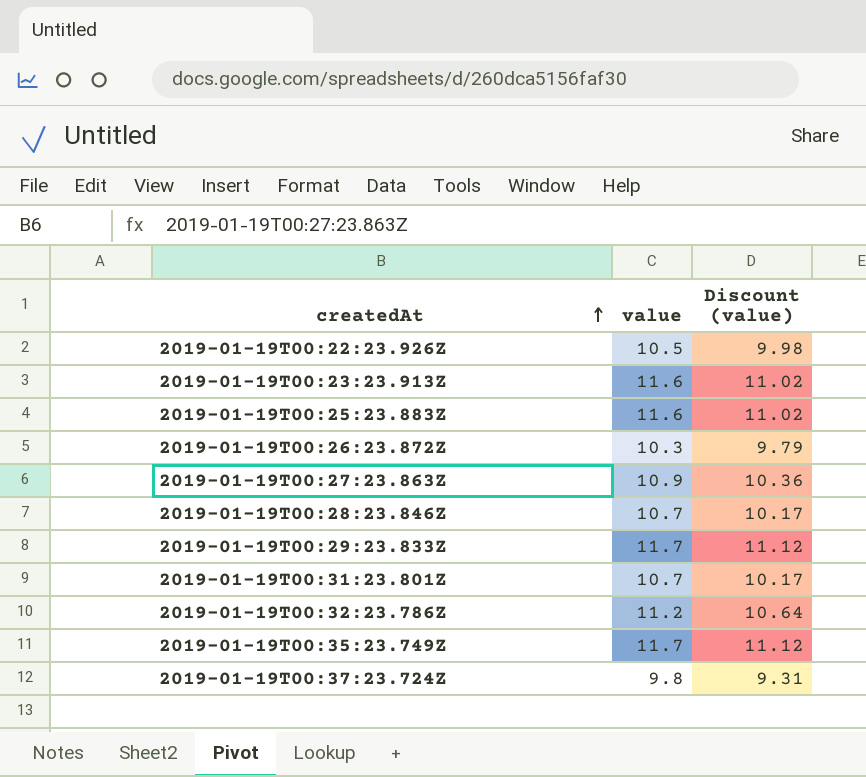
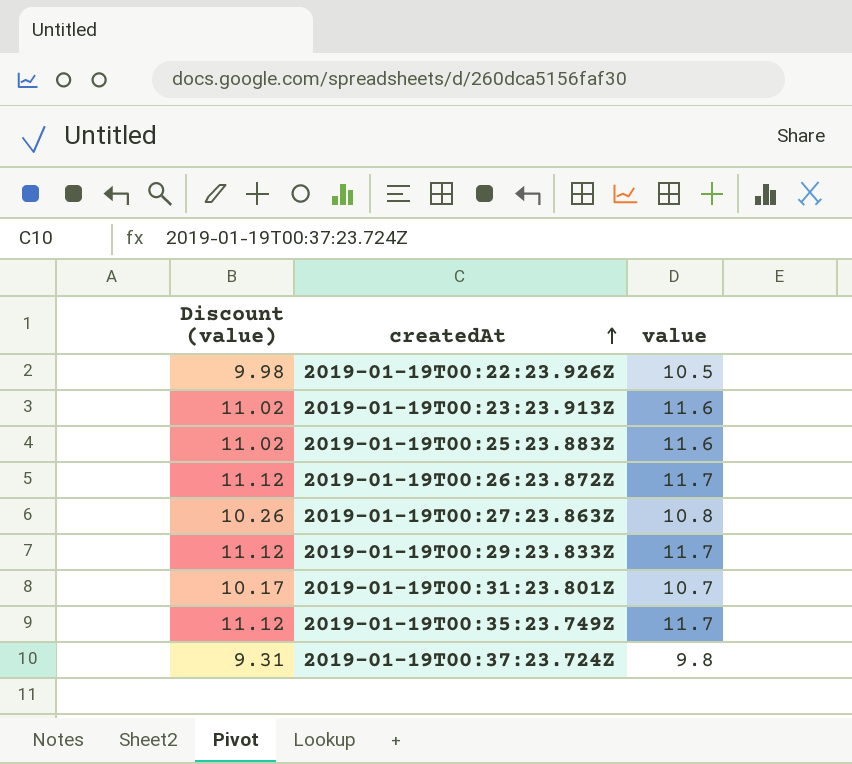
column Discount (value) | position: 3 -> 1
row 2019-01-19T00:28:23.846Z: 10.7 | 10.17 -> none
row 2019-01-19T00:32:23.786Z: 11.2 | 10.64 -> none
2019-01-19T00:26:23.872Z | Discount (value): 9.79 -> 11.12
2019-01-19T00:26:23.872Z | value: 10.3 -> 11.7
2019-01-19T00:27:23.863Z | Discount (value): 10.36 -> 10.26
2019-01-19T00:27:23.863Z | value: 10.9 -> 10.8

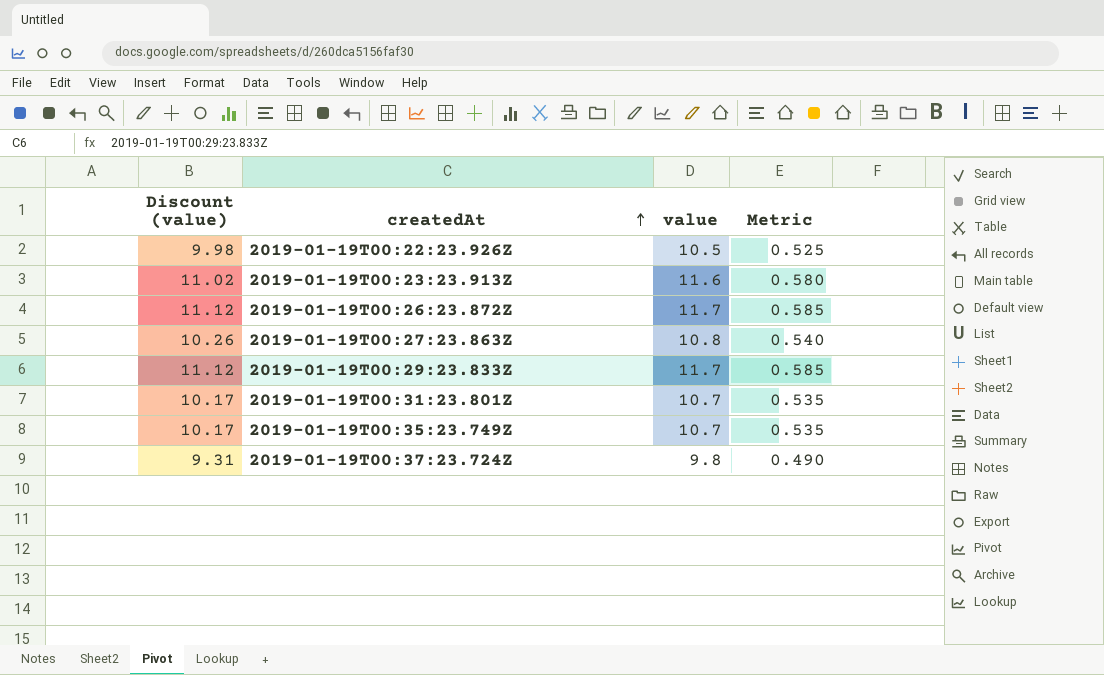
column Metric | formula: none -> [value] * 0.05
row 2019-01-19T00:25:23.883Z: 11.02 | 11.6 -> none
2019-01-19T00:35:23.749Z | Discount (value): 11.12 -> 10.17
2019-01-19T00:35:23.749Z | value: 11.7 -> 10.7

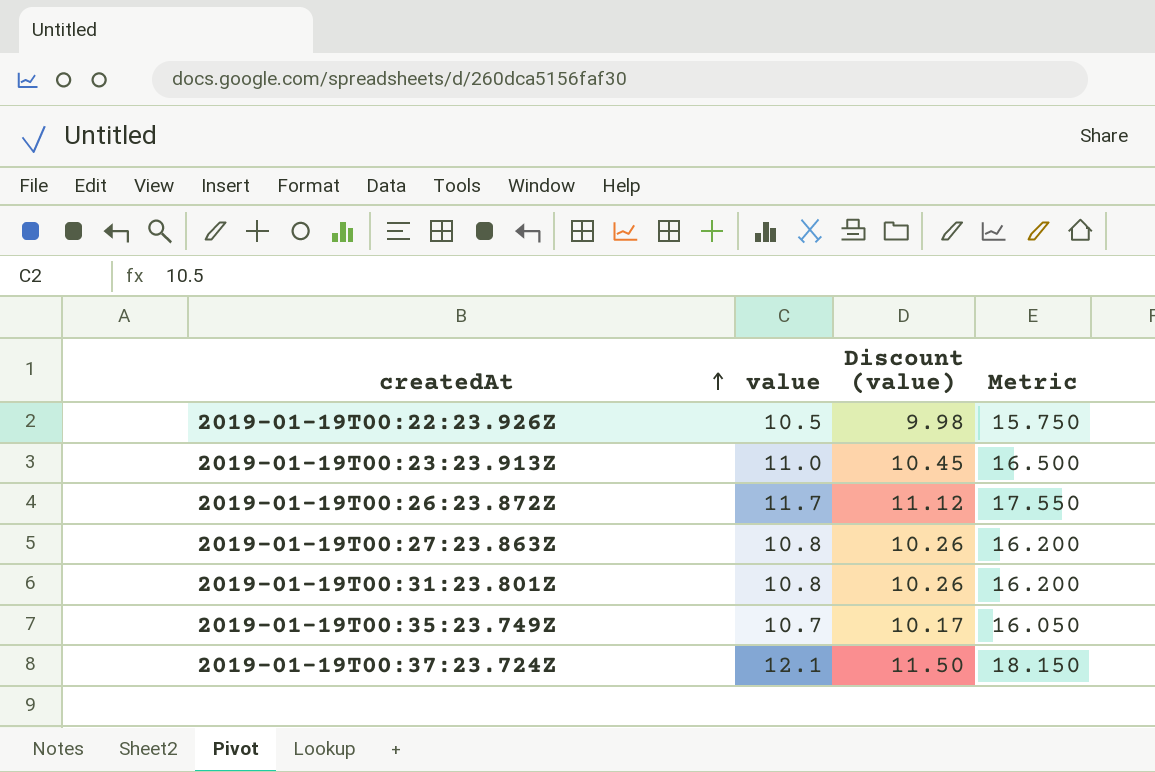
column Discount (value) | position: 1 -> 3
column Metric | formula: [value] * 0.05 -> [value] * 1.5
row 2019-01-19T00:29:23.833Z: 11.12 | 11.7 | 0.585 -> none
2019-01-19T00:23:23.913Z | value: 11.6 -> 11.0
2019-01-19T00:23:23.913Z | Discount (value): 11.02 -> 10.45
2019-01-19T00:31:23.801Z | value: 10.7 -> 10.8
2019-01-19T00:31:23.801Z | Discount (value): 10.17 -> 10.26
2019-01-19T00:37:23.724Z | value: 9.8 -> 12.1
2019-01-19T00:37:23.724Z | Discount (value): 9.31 -> 11.50

